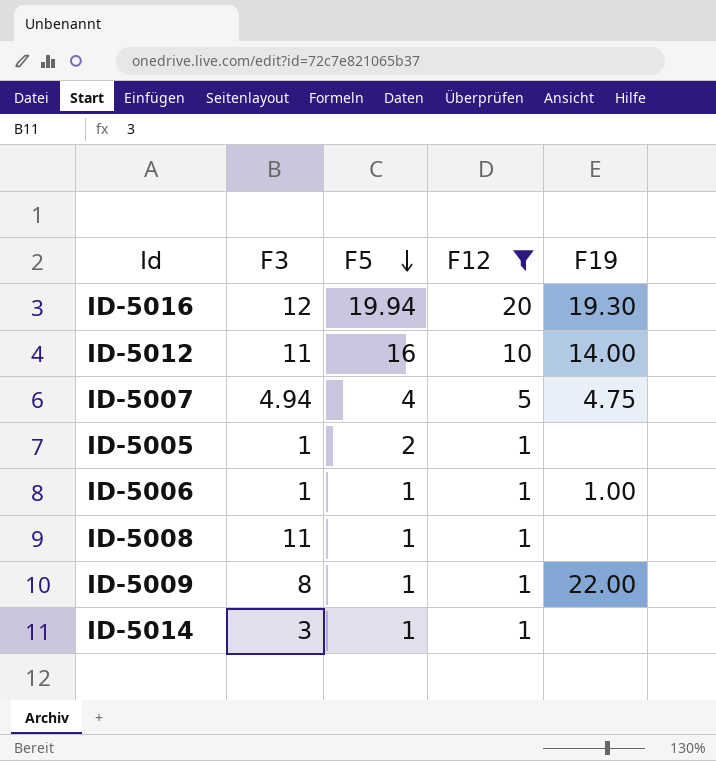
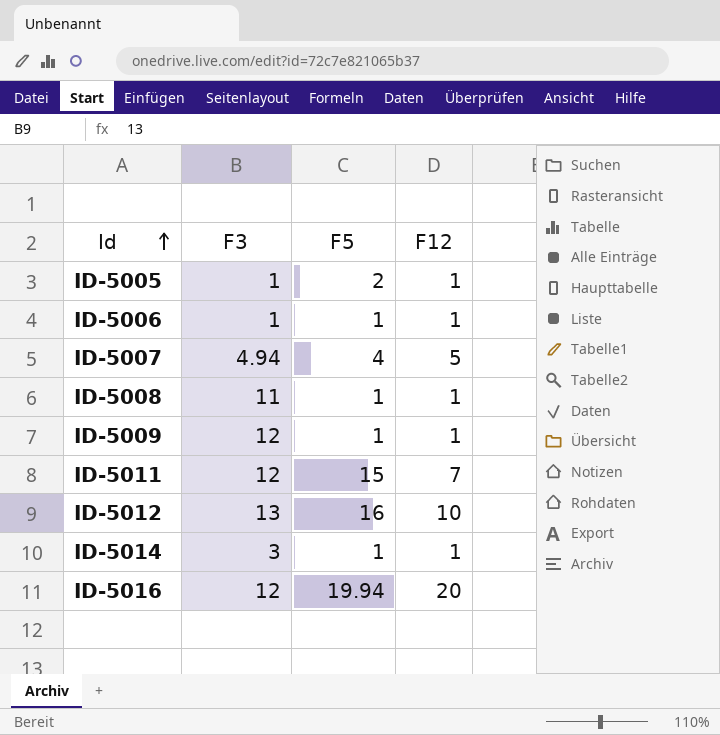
filter: F12 != 7 -> none
row order: F5 descending -> Id ascending
column F19 | position: 5 -> none
ID-5009 | F3: 8 -> 12
ID-5012 | F3: 11 -> 13

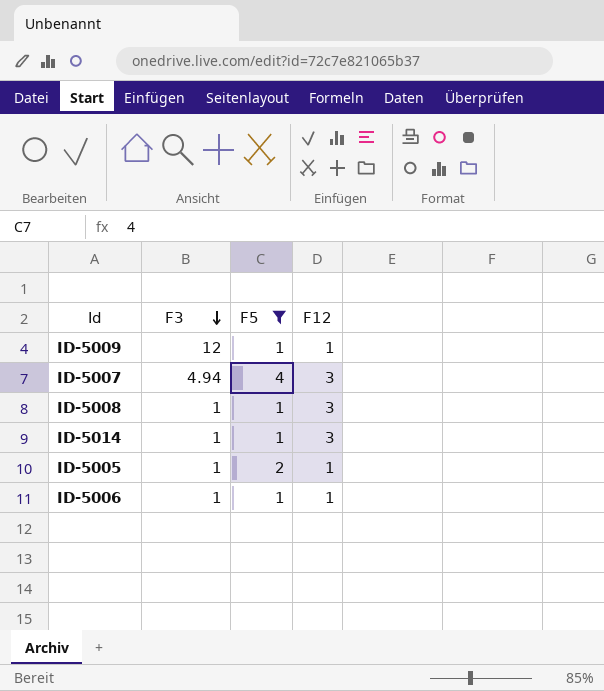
filter: none -> F5 <= 4
row order: Id ascending -> F3 descending
ID-5007 | F12: 5 -> 3
ID-5008 | F3: 11 -> 1
ID-5008 | F12: 1 -> 3
ID-5014 | F3: 3 -> 1
ID-5014 | F12: 1 -> 3

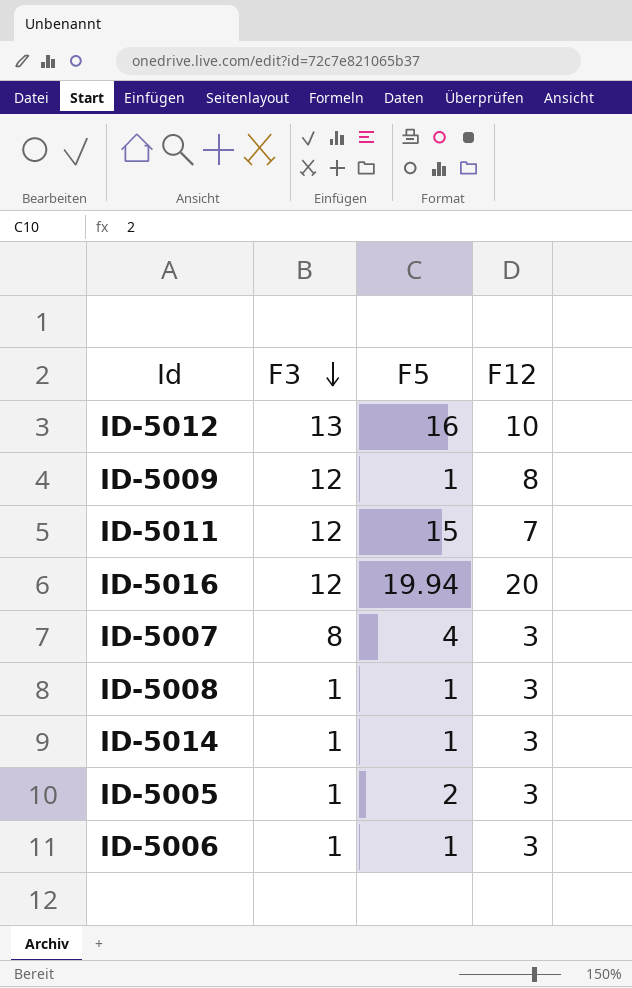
filter: F5 <= 4 -> none
ID-5009 | F12: 1 -> 8
ID-5007 | F3: 4.94 -> 8
ID-5005 | F12: 1 -> 3
ID-5006 | F12: 1 -> 3

